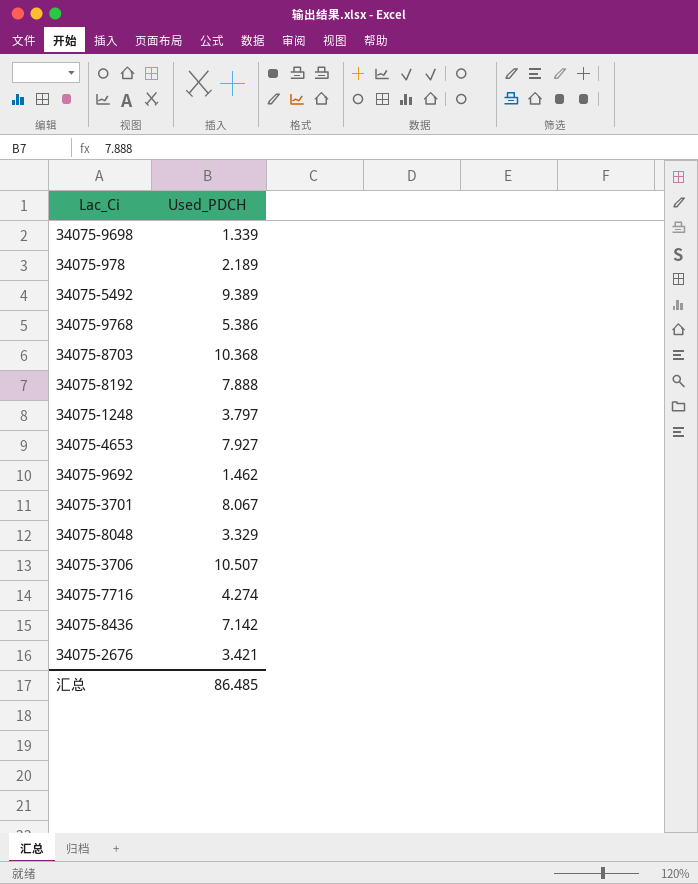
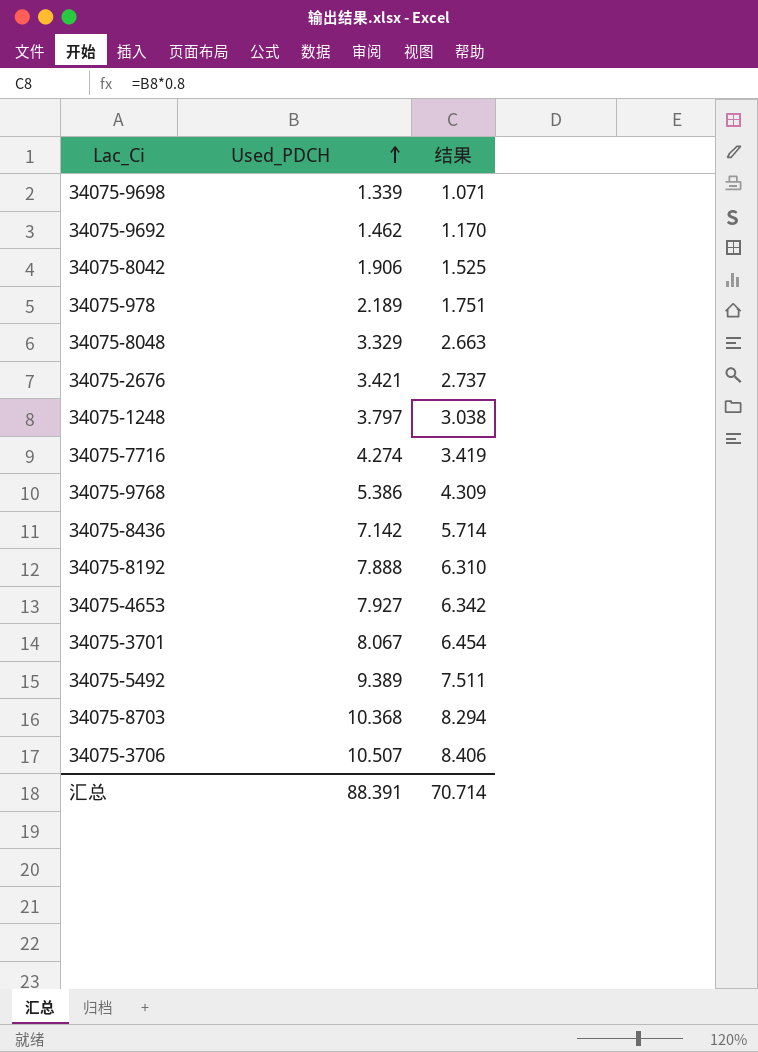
row order: none -> Used_PDCH ascending
column 结果 | formula: none -> [Used_PDCH] * 0.8
row 34075-8042: none -> 1.906 | 1.525
汇总 | Used_PDCH: 86.485 -> 88.391

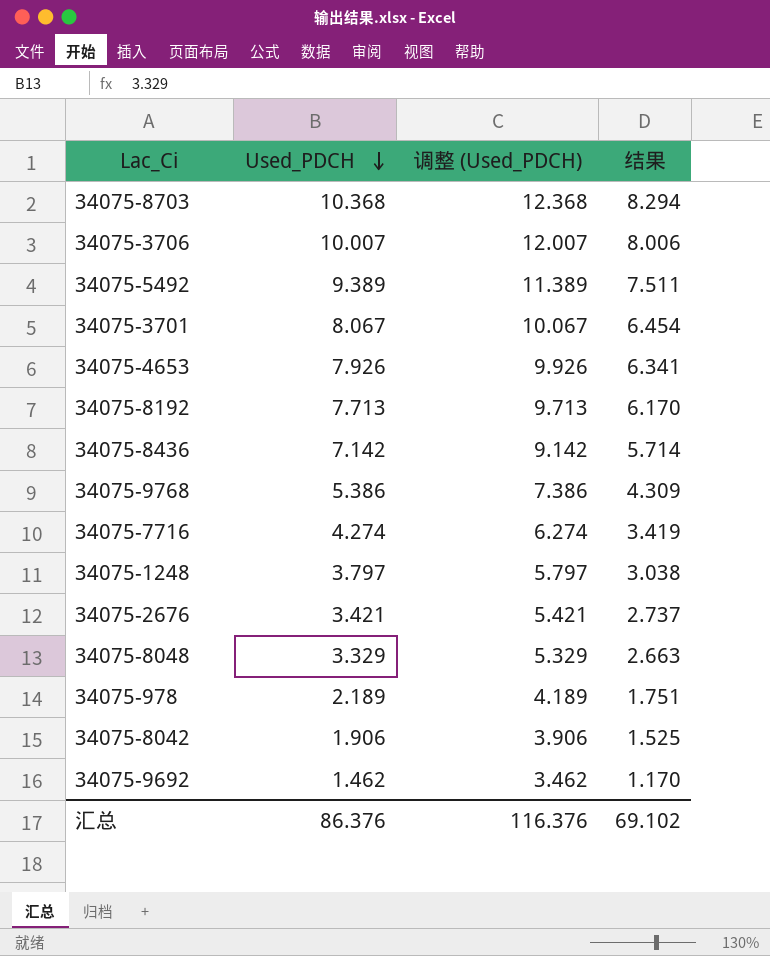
row order: Used_PDCH ascending -> Used_PDCH descending
column 调整 (Used_PDCH) | formula: none -> [Used_PDCH] + 2
row 34075-9698: 1.339 | 1.071 -> none
34075-3706 | Used_PDCH: 10.507 -> 10.007
34075-3706 | 结果: 8.406 -> 8.006
34075-4653 | Used_PDCH: 7.927 -> 7.926
34075-4653 | 结果: 6.342 -> 6.341
34075-8192 | Used_PDCH: 7.888 -> 7.713
34075-8192 | 结果: 6.310 -> 6.170
汇总 | Used_PDCH: 88.391 -> 86.376
汇总 | 结果: 70.714 -> 69.102

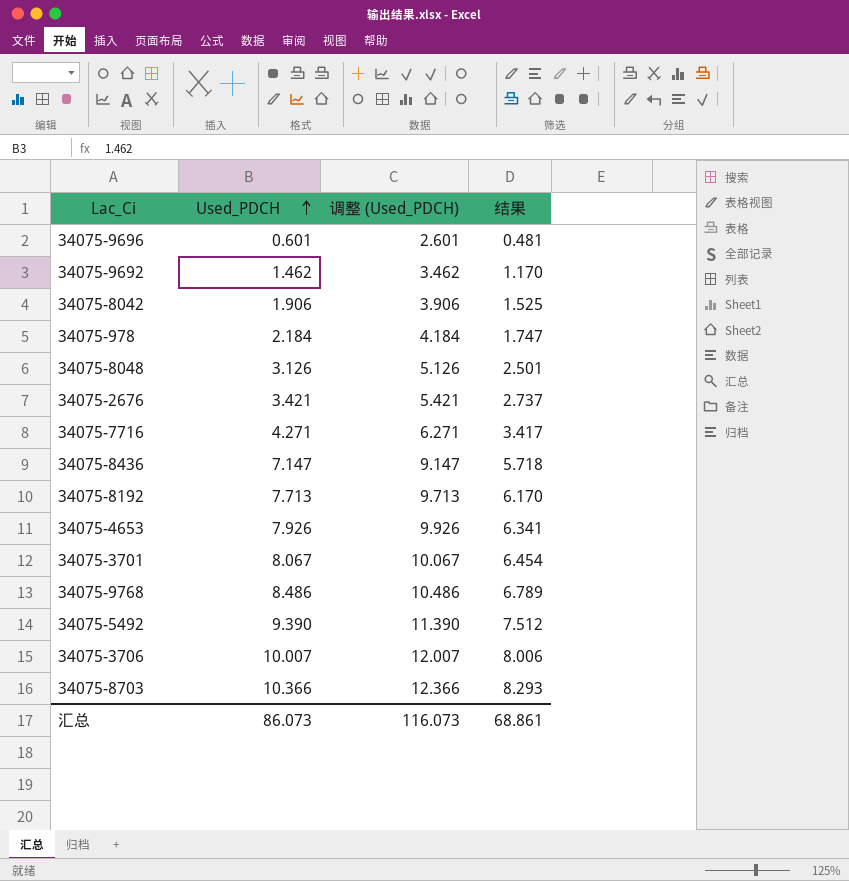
row order: Used_PDCH descending -> Used_PDCH ascending
row 34075-1248: 3.797 | 5.797 | 3.038 -> none
row 34075-9696: none -> 0.601 | 2.601 | 0.481
34075-978 | Used_PDCH: 2.189 -> 2.184
34075-978 | 调整 (Used_PDCH): 4.189 -> 4.184
34075-978 | 结果: 1.751 -> 1.747
34075-8048 | Used_PDCH: 3.329 -> 3.126
34075-8048 | 调整 (Used_PDCH): 5.329 -> 5.126
34075-8048 | 结果: 2.663 -> 2.501
34075-7716 | Used_PDCH: 4.274 -> 4.271
34075-7716 | 调整 (Used_PDCH): 6.274 -> 6.271
34075-7716 | 结果: 3.419 -> 3.417
34075-8436 | Used_PDCH: 7.142 -> 7.147
34075-8436 | 调整 (Used_PDCH): 9.142 -> 9.147
34075-8436 | 结果: 5.714 -> 5.718
34075-9768 | Used_PDCH: 5.386 -> 8.486
34075-9768 | 调整 (Used_PDCH): 7.386 -> 10.486
34075-9768 | 结果: 4.309 -> 6.789
34075-5492 | Used_PDCH: 9.389 -> 9.390
34075-5492 | 调整 (Used_PDCH): 11.389 -> 11.390
34075-5492 | 结果: 7.511 -> 7.512
34075-8703 | Used_PDCH: 10.368 -> 10.366
34075-8703 | 调整 (Used_PDCH): 12.368 -> 12.366
34075-8703 | 结果: 8.294 -> 8.293
汇总 | Used_PDCH: 86.376 -> 86.073
汇总 | 调整 (Used_PDCH): 116.376 -> 116.073
汇总 | 结果: 69.102 -> 68.861

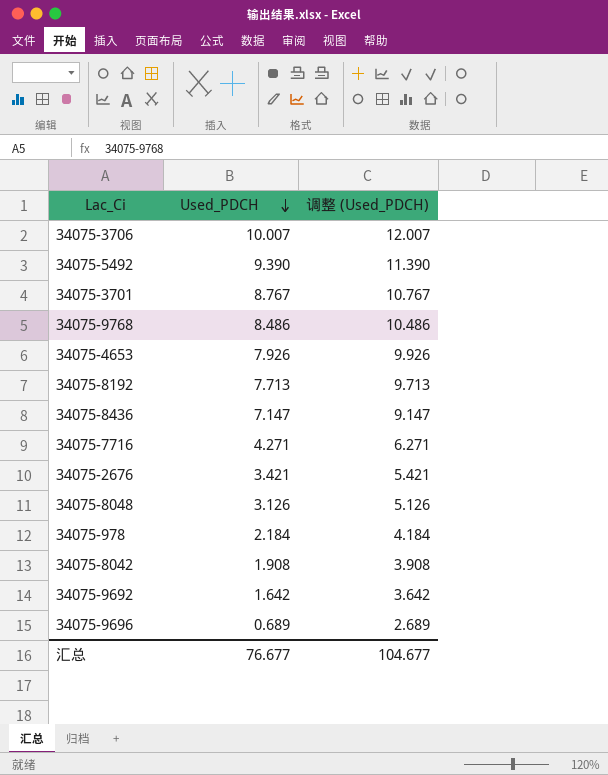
row order: Used_PDCH ascending -> Used_PDCH descending
column 结果 | formula: [Used_PDCH] * 0.8 -> none
row 34075-8703: 10.366 | 12.366 | 8.293 -> none
34075-3701 | Used_PDCH: 8.067 -> 8.767
34075-3701 | 调整 (Used_PDCH): 10.067 -> 10.767
34075-8042 | Used_PDCH: 1.906 -> 1.908
34075-8042 | 调整 (Used_PDCH): 3.906 -> 3.908
34075-9692 | Used_PDCH: 1.462 -> 1.642
34075-9692 | 调整 (Used_PDCH): 3.462 -> 3.642
34075-9696 | Used_PDCH: 0.601 -> 0.689
34075-9696 | 调整 (Used_PDCH): 2.601 -> 2.689
汇总 | Used_PDCH: 86.073 -> 76.677
汇总 | 调整 (Used_PDCH): 116.073 -> 104.677

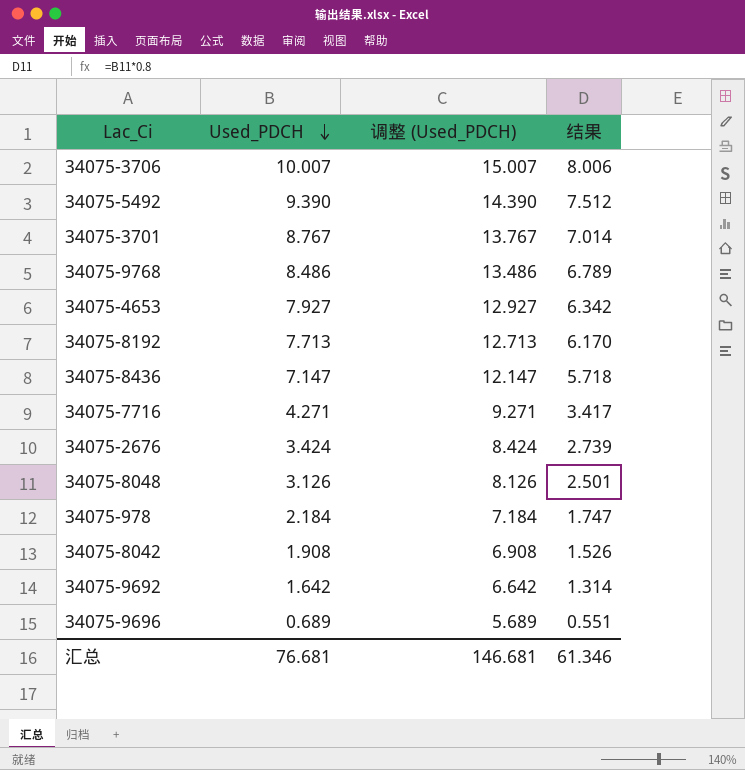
column 调整 (Used_PDCH) | formula: [Used_PDCH] + 2 -> [Used_PDCH] + 5
column 结果 | formula: none -> [Used_PDCH] * 0.8
34075-4653 | Used_PDCH: 7.926 -> 7.927
34075-2676 | Used_PDCH: 3.421 -> 3.424
汇总 | Used_PDCH: 76.677 -> 76.681
汇总 | 调整 (Used_PDCH): 104.677 -> 146.681

